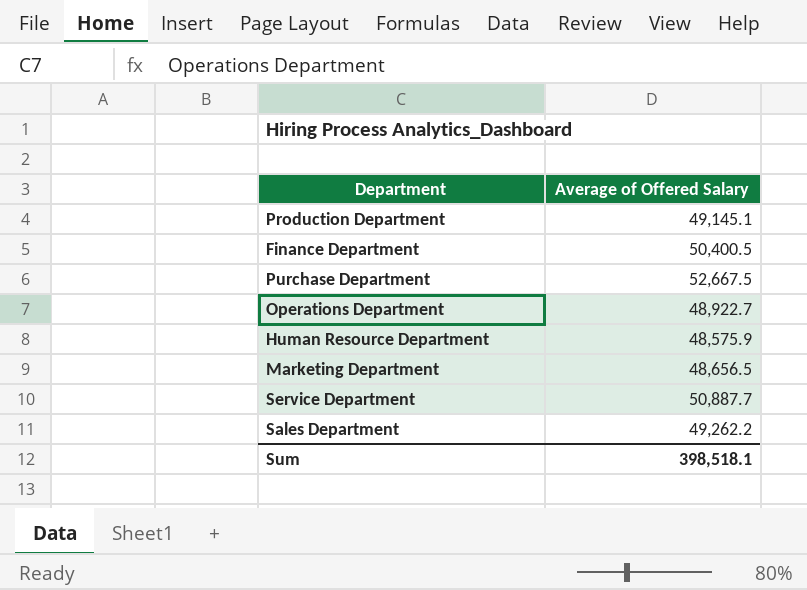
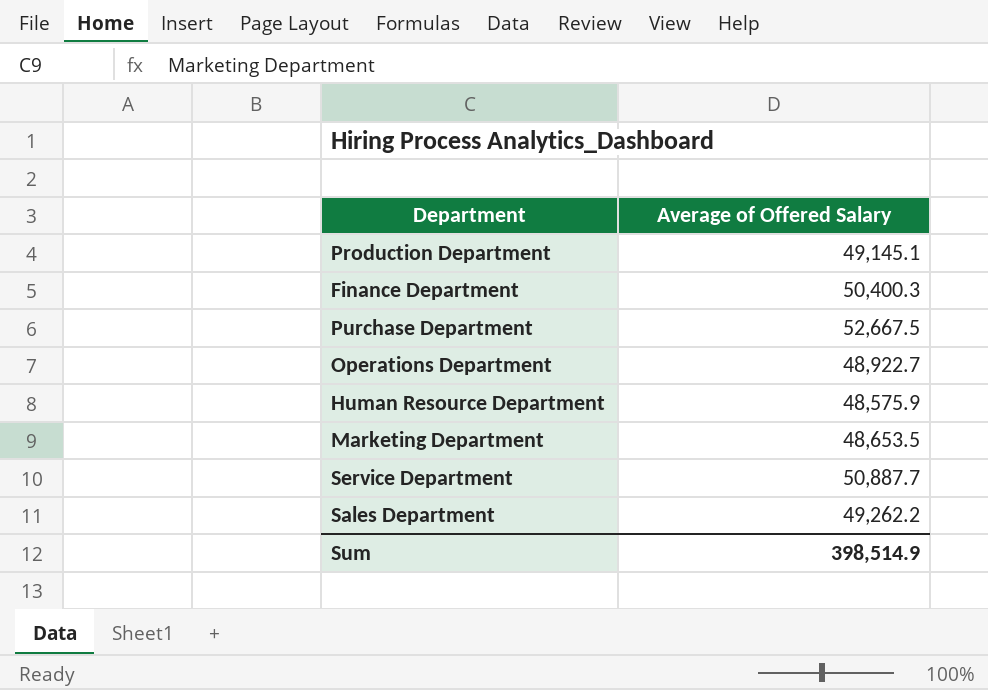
Finance Department | Average of Offered Salary: 50,400.5 -> 50,400.3
Marketing Department | Average of Offered Salary: 48,656.5 -> 48,653.5
Sum | Average of Offered Salary: 398,518.1 -> 398,514.9

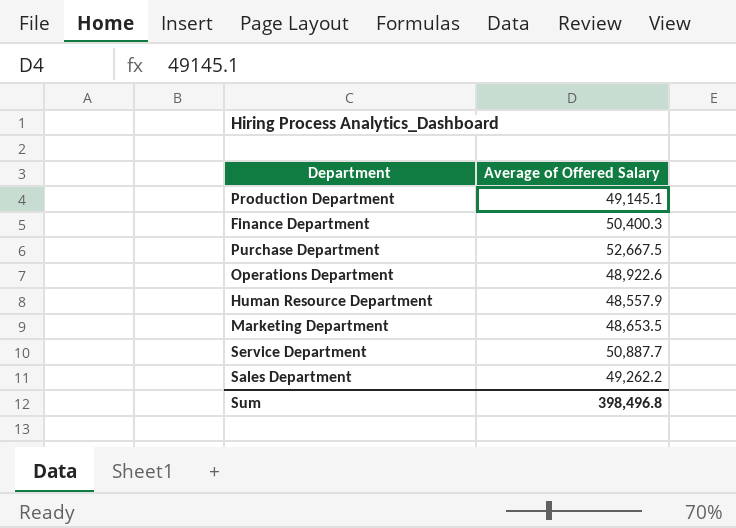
Operations Department | Average of Offered Salary: 48,922.7 -> 48,922.6
Human Resource Department | Average of Offered Salary: 48,575.9 -> 48,557.9
Sum | Average of Offered Salary: 398,514.9 -> 398,496.8

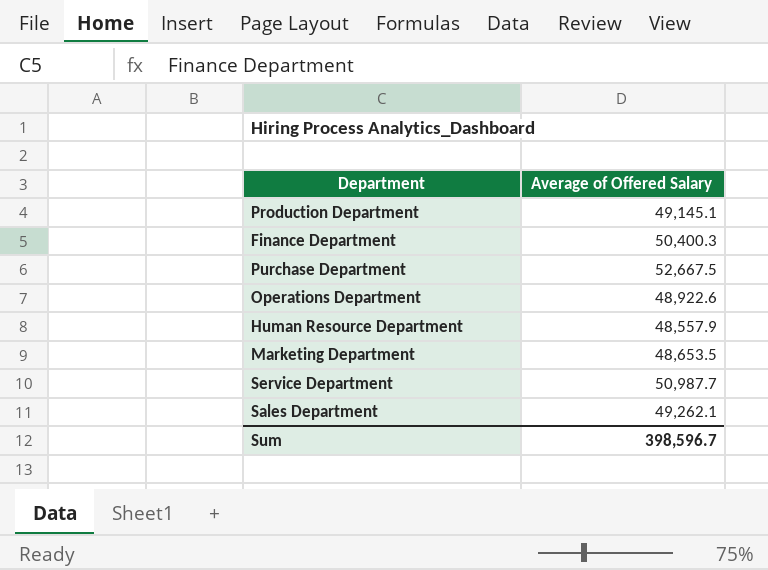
Service Department | Average of Offered Salary: 50,887.7 -> 50,987.7
Sales Department | Average of Offered Salary: 49,262.2 -> 49,262.1
Sum | Average of Offered Salary: 398,496.8 -> 398,596.7

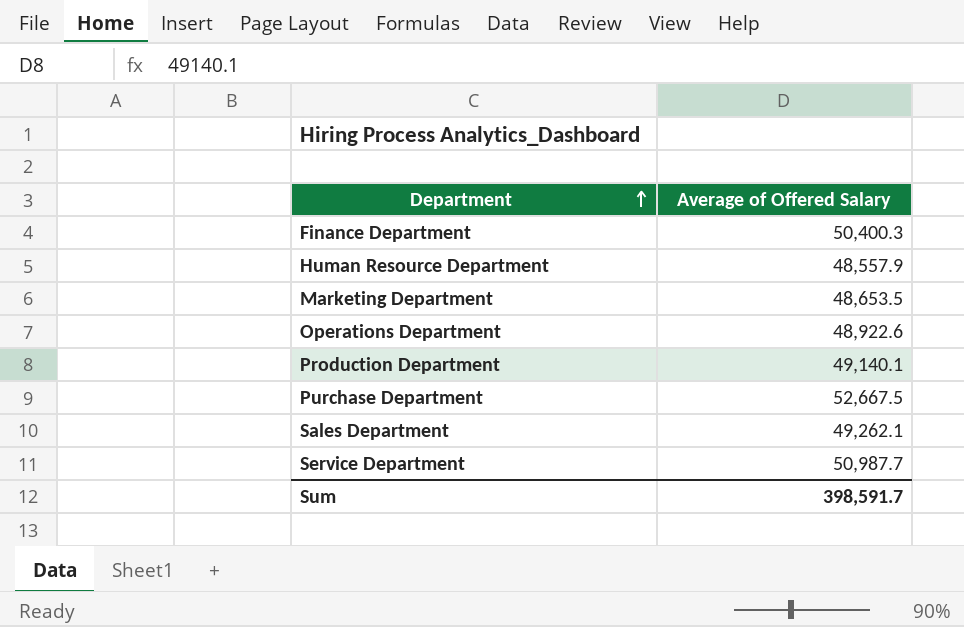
row order: none -> Department ascending
Production Department | Average of Offered Salary: 49,145.1 -> 49,140.1
Sum | Average of Offered Salary: 398,596.7 -> 398,591.7

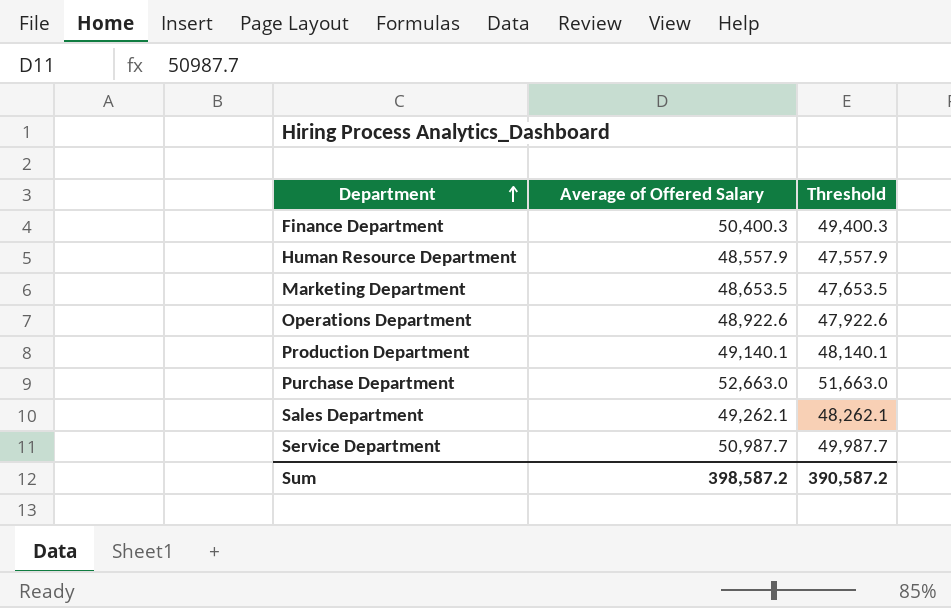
column Threshold | formula: none -> [Average of Offered Salary] - 1000
Purchase Department | Average of Offered Salary: 52,667.5 -> 52,663.0
Sum | Average of Offered Salary: 398,591.7 -> 398,587.2

